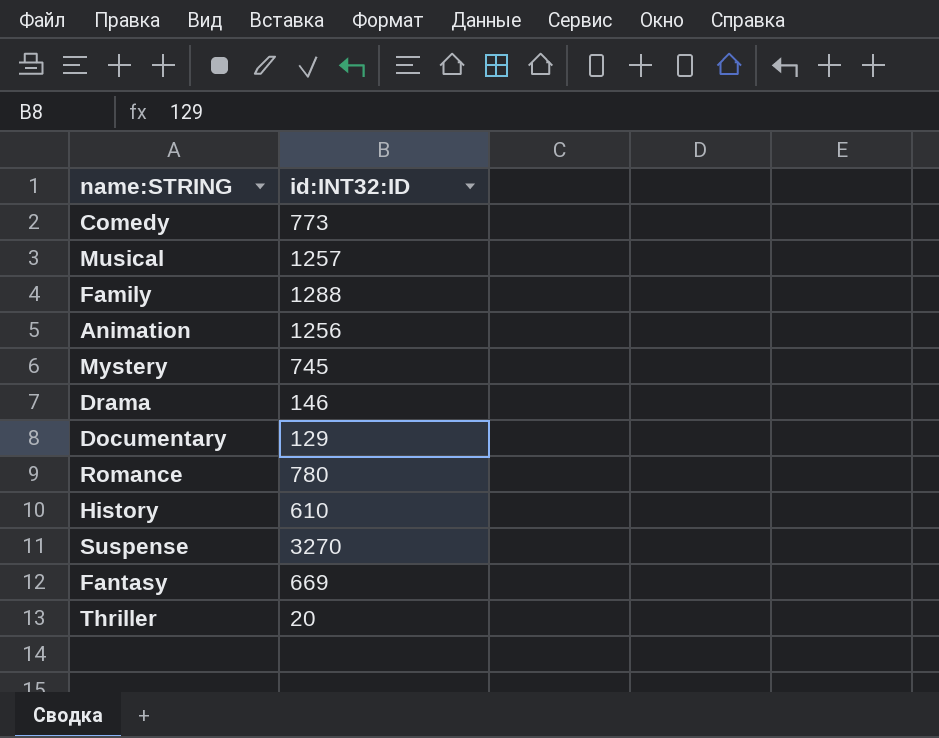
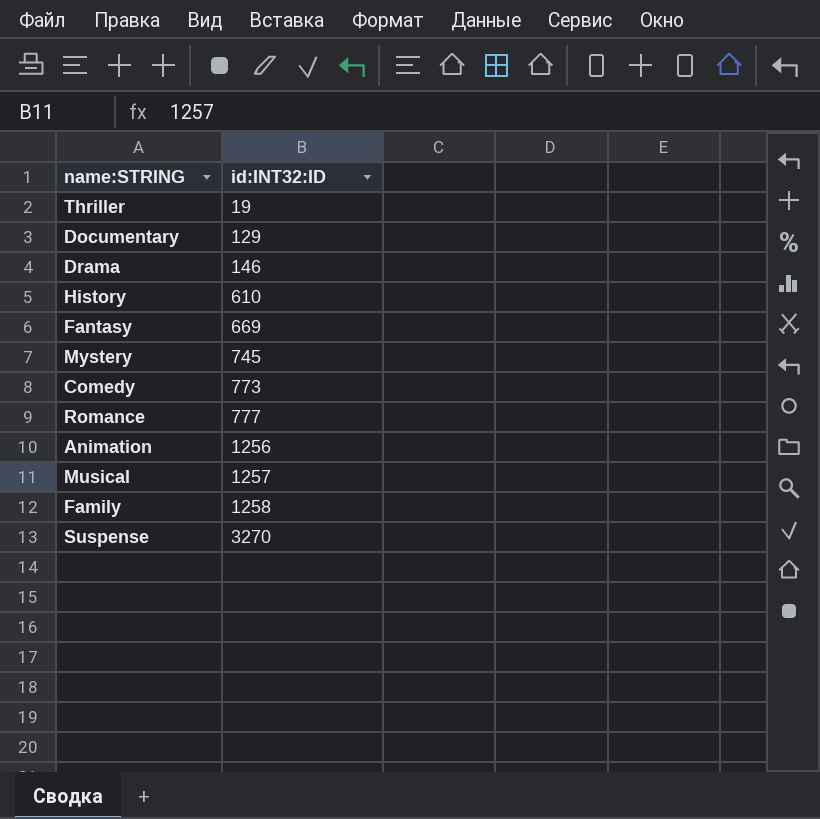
row order: none -> id:INT32:ID ascending
Thriller | id:INT32:ID: 20 -> 19
Romance | id:INT32:ID: 780 -> 777
Family | id:INT32:ID: 1288 -> 1258

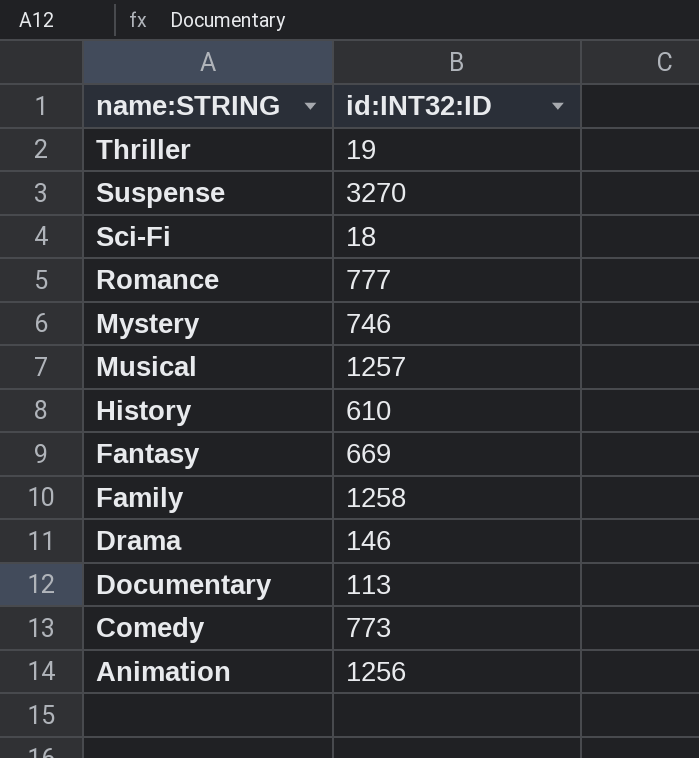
row order: id:INT32:ID ascending -> name:STRING descending
row Sci-Fi: none -> 18
Mystery | id:INT32:ID: 745 -> 746
Documentary | id:INT32:ID: 129 -> 113

